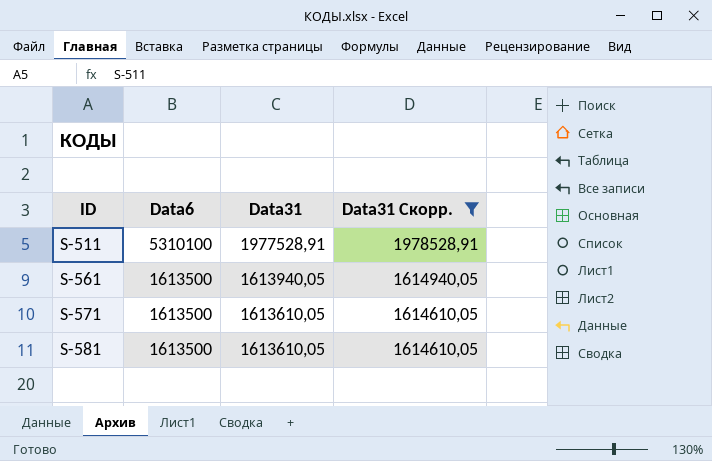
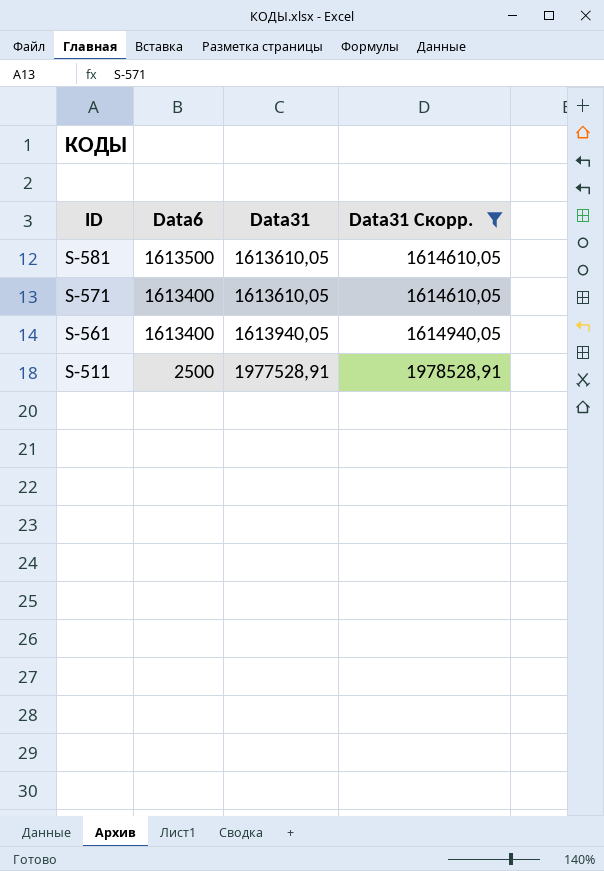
row order: ID ascending -> ID descending
S-571 | Data6: 1613500 -> 1613400
S-561 | Data6: 1613500 -> 1613400
S-511 | Data6: 5310100 -> 2500

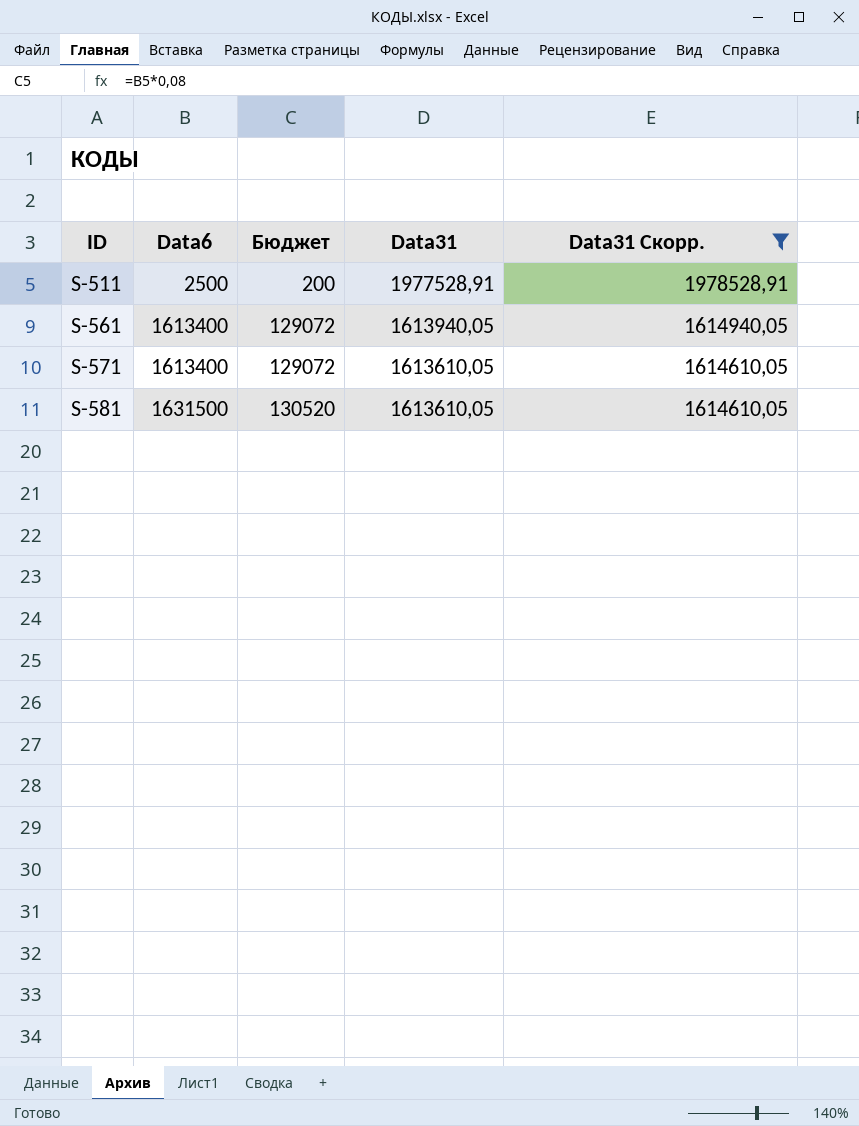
row order: ID descending -> ID ascending
column Бюджет | formula: none -> [Data6] * 0,08
S-581 | Data6: 1613500 -> 1631500

